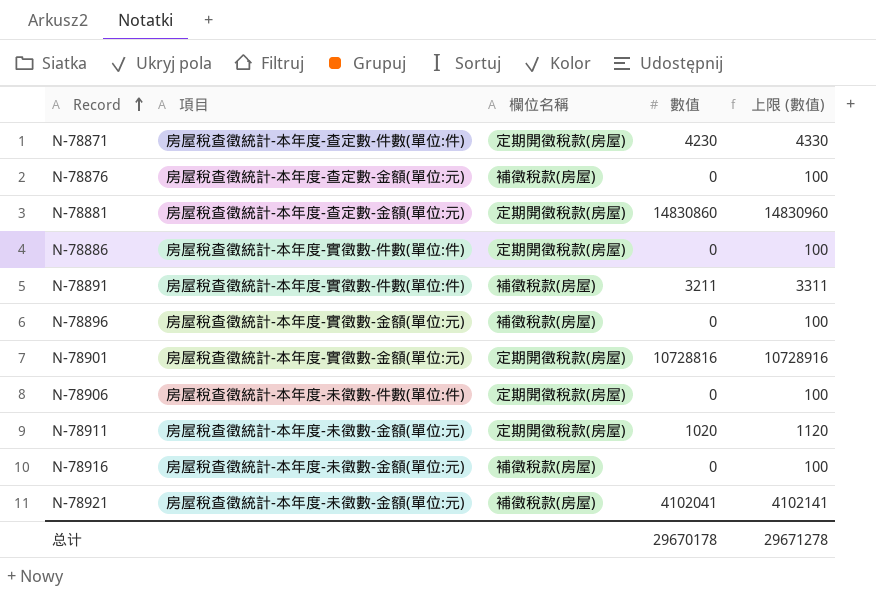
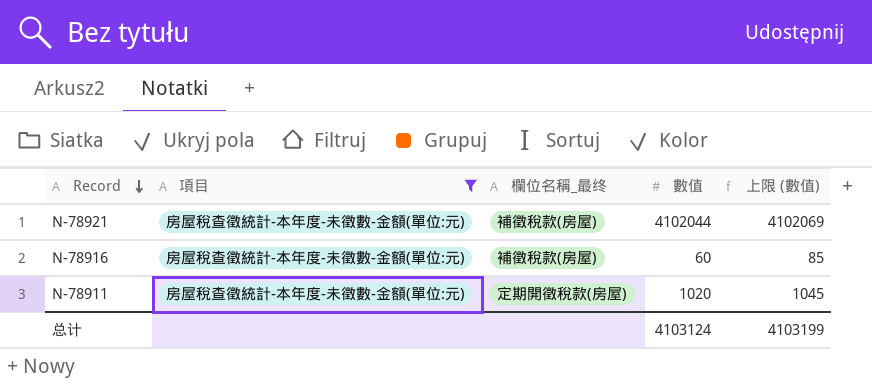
filter: none -> 項目 = 房屋稅查徵統計-本年度-未徵數-金額(單位:元)
row order: Record ascending -> Record descending
column name: 欄位名稱 -> 欄位名稱_最终
column 上限 (數值) | formula: [數值] + 100 -> [數值] + 25
N-78921 | 數值: 4102041 -> 4102044
N-78916 | 數值: 0 -> 60
总计 | 數值: 29670178 -> 4103124
总计 | 上限 (數值): 29671278 -> 4103199

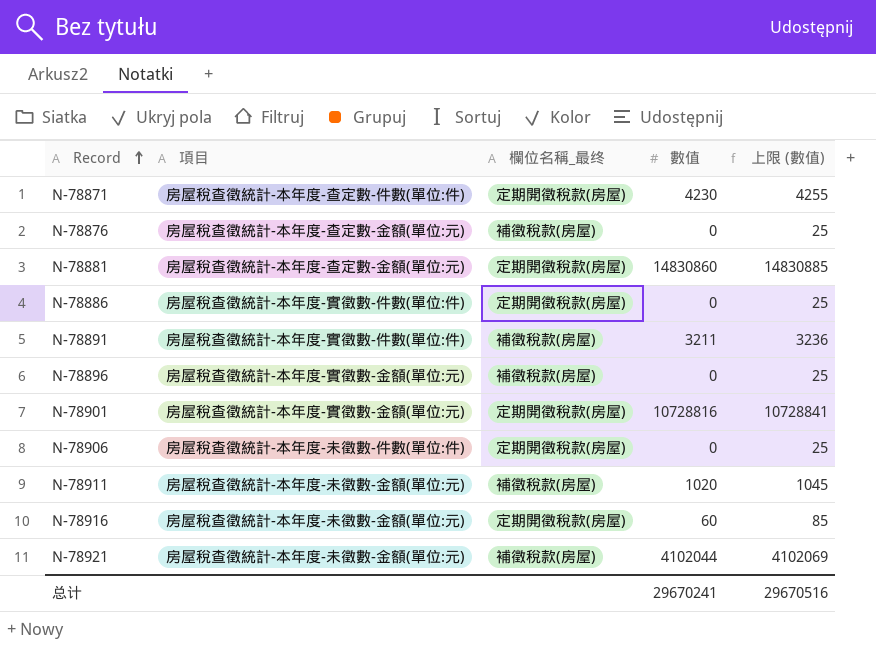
filter: 項目 = 房屋稅查徵統計-本年度-未徵數-金額(單位:元) -> none
row order: Record descending -> Record ascending
N-78911 | 欄位名稱_最终: 定期開徵稅款(房屋) -> 補徵稅款(房屋)
N-78916 | 欄位名稱_最终: 補徵稅款(房屋) -> 定期開徵稅款(房屋)
总计 | 數值: 4103124 -> 29670241
总计 | 上限 (數值): 4103199 -> 29670516

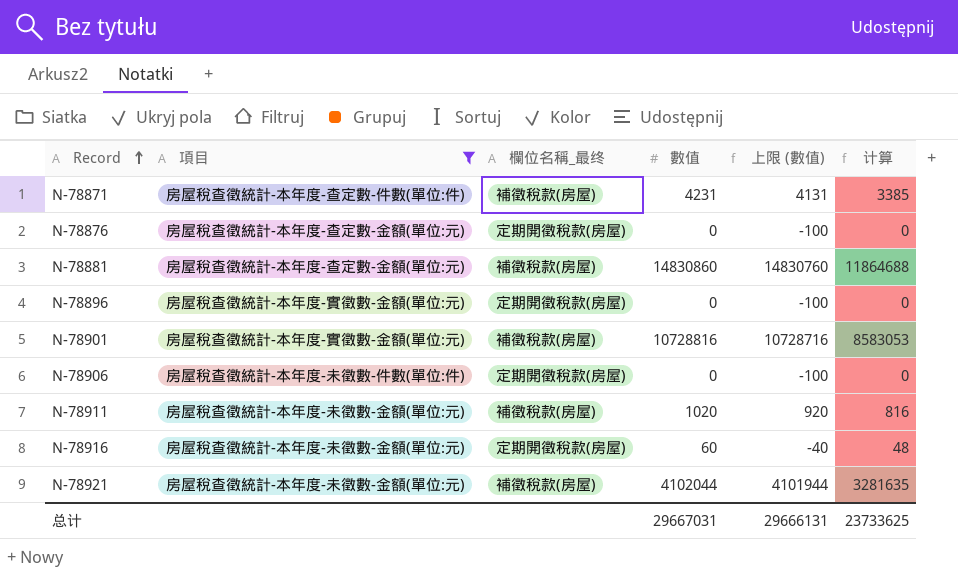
filter: none -> 項目 != 房屋稅查徵統計-本年度-實徵數-件數(單位:件)
column 上限 (數值) | formula: [數值] + 25 -> [數值] - 100
column 计算 | formula: none -> [數值] * 0.8
N-78871 | 欄位名稱_最终: 定期開徵稅款(房屋) -> 補徵稅款(房屋)
N-78871 | 數值: 4230 -> 4231
N-78876 | 欄位名稱_最终: 補徵稅款(房屋) -> 定期開徵稅款(房屋)
N-78881 | 欄位名稱_最终: 定期開徵稅款(房屋) -> 補徵稅款(房屋)
N-78896 | 欄位名稱_最终: 補徵稅款(房屋) -> 定期開徵稅款(房屋)
N-78901 | 欄位名稱_最终: 定期開徵稅款(房屋) -> 補徵稅款(房屋)
总计 | 數值: 29670241 -> 29667031
总计 | 上限 (數值): 29670516 -> 29666131

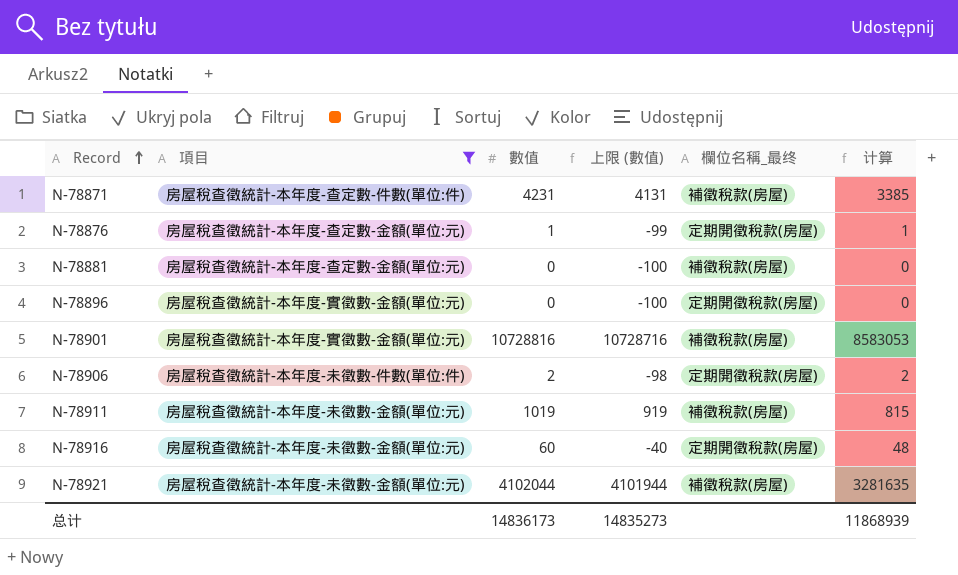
column 欄位名稱_最终 | position: 3 -> 5
N-78876 | 數值: 0 -> 1
N-78876 | 上限 (數值): -100 -> -99
N-78876 | 计算: 0 -> 1
N-78881 | 數值: 14830860 -> 0
N-78881 | 上限 (數值): 14830760 -> -100
N-78881 | 计算: 11864688 -> 0
N-78906 | 數值: 0 -> 2
N-78906 | 上限 (數值): -100 -> -98
N-78906 | 计算: 0 -> 2
N-78911 | 數值: 1020 -> 1019
N-78911 | 上限 (數值): 920 -> 919
N-78911 | 计算: 816 -> 815
总计 | 數值: 29667031 -> 14836173
总计 | 上限 (數值): 29666131 -> 14835273
总计 | 计算: 23733625 -> 11868939

